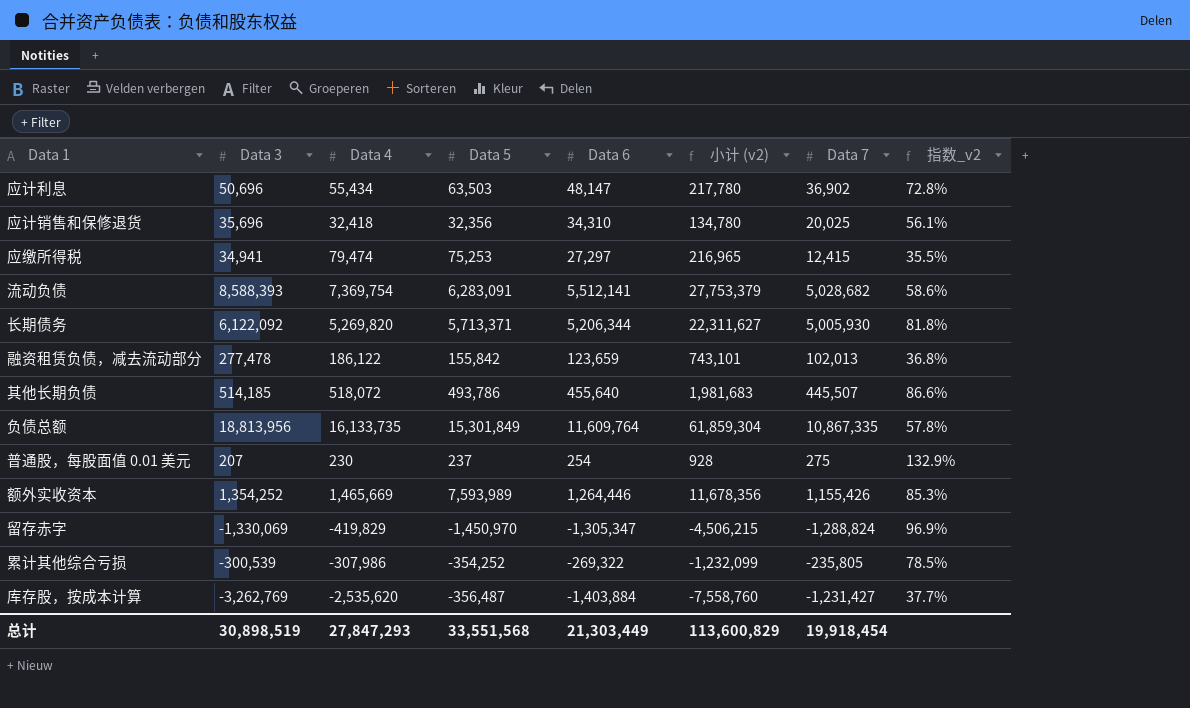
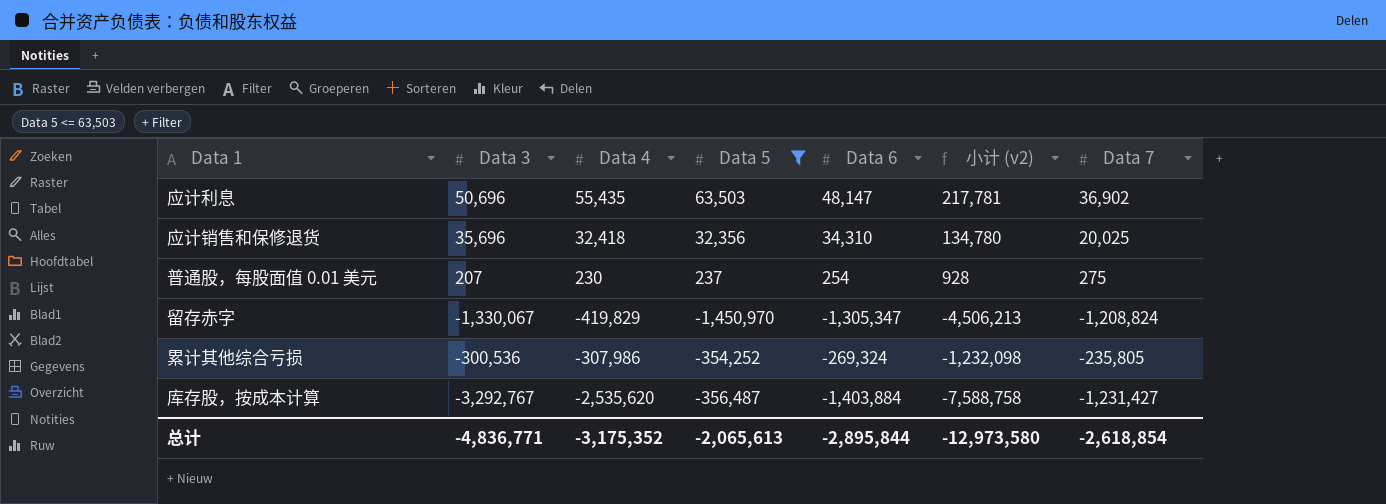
filter: none -> Data 5 <= 63,503
column 指数_v2 | formula: [Data 7] / [Data 3] -> none
应计利息 | Data 4: 55,434 -> 55,435
应计利息 | 小计 (v2): 217,780 -> 217,781
留存赤字 | Data 3: -1,330,069 -> -1,330,067
留存赤字 | 小计 (v2): -4,506,215 -> -4,506,213
留存赤字 | Data 7: -1,288,824 -> -1,208,824
累计其他综合亏损 | Data 3: -300,539 -> -300,536
累计其他综合亏损 | Data 6: -269,322 -> -269,324
累计其他综合亏损 | 小计 (v2): -1,232,099 -> -1,232,098
库存股，按成本计算 | Data 3: -3,262,769 -> -3,292,767
库存股，按成本计算 | 小计 (v2): -7,558,760 -> -7,588,758
总计 | Data 3: 30,898,519 -> -4,836,771
总计 | Data 4: 27,847,293 -> -3,175,352
总计 | Data 5: 33,551,568 -> -2,065,613
总计 | Data 6: 21,303,449 -> -2,895,844
总计 | 小计 (v2): 113,600,829 -> -12,973,580
总计 | Data 7: 19,918,454 -> -2,618,854

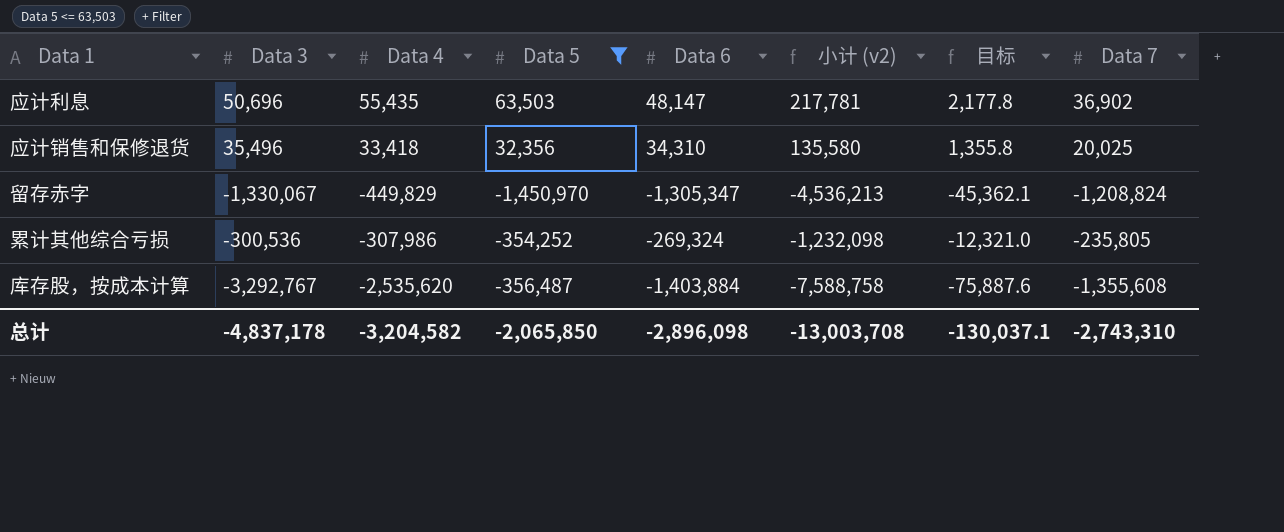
column 目标 | formula: none -> [小计 (v2)] * 0.01
row 普通股，每股面值 0.01 美元: 207 | 230 | 237 | 254 | 928 | 275 -> none
应计销售和保修退货 | Data 3: 35,696 -> 35,496
应计销售和保修退货 | Data 4: 32,418 -> 33,418
应计销售和保修退货 | 小计 (v2): 134,780 -> 135,580
留存赤字 | Data 4: -419,829 -> -449,829
留存赤字 | 小计 (v2): -4,506,213 -> -4,536,213
库存股，按成本计算 | Data 7: -1,231,427 -> -1,355,608
总计 | Data 3: -4,836,771 -> -4,837,178
总计 | Data 4: -3,175,352 -> -3,204,582
总计 | Data 5: -2,065,613 -> -2,065,850
总计 | Data 6: -2,895,844 -> -2,896,098
总计 | 小计 (v2): -12,973,580 -> -13,003,708
总计 | Data 7: -2,618,854 -> -2,743,310

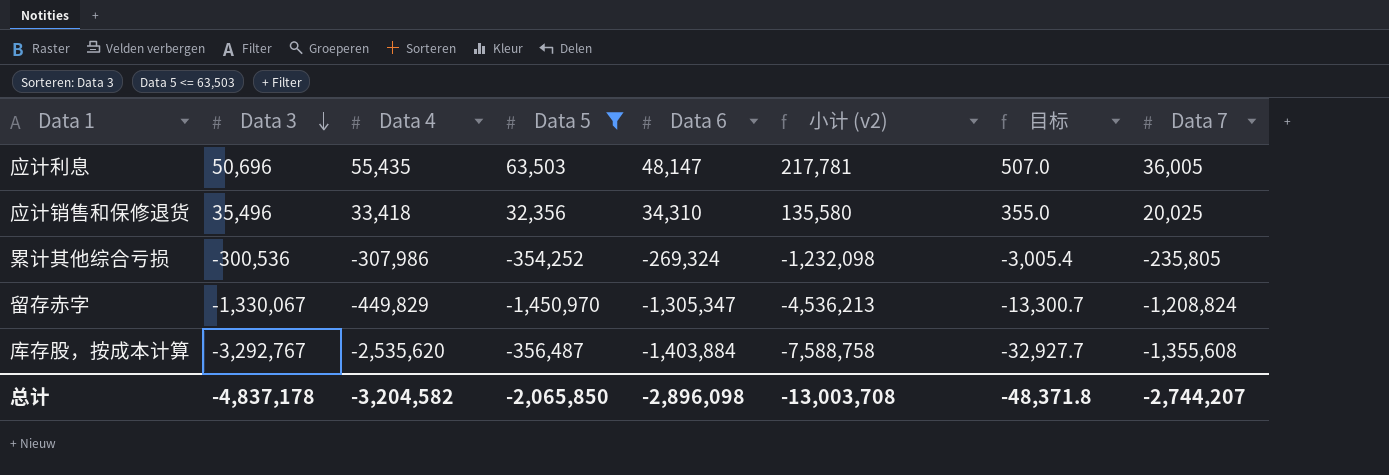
row order: none -> Data 3 descending
column 目标 | formula: [小计 (v2)] * 0.01 -> [Data 3] * 0.01
应计利息 | Data 7: 36,902 -> 36,005
总计 | 目标: -130,037.1 -> -48,371.8
总计 | Data 7: -2,743,310 -> -2,744,207

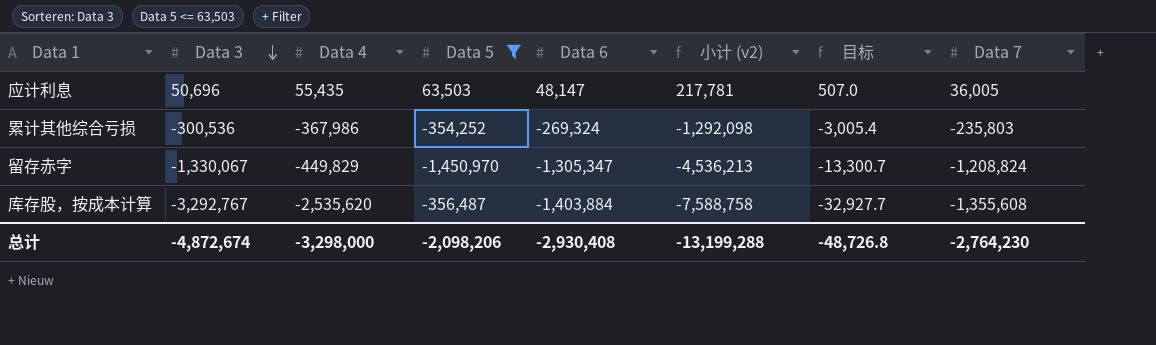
row 应计销售和保修退货: 35,496 | 33,418 | 32,356 | 34,310 | 135,580 | 355.0 | 20,025 -> none
累计其他综合亏损 | Data 4: -307,986 -> -367,986
累计其他综合亏损 | 小计 (v2): -1,232,098 -> -1,292,098
累计其他综合亏损 | Data 7: -235,805 -> -235,803
总计 | Data 3: -4,837,178 -> -4,872,674
总计 | Data 4: -3,204,582 -> -3,298,000
总计 | Data 5: -2,065,850 -> -2,098,206
总计 | Data 6: -2,896,098 -> -2,930,408
总计 | 小计 (v2): -13,003,708 -> -13,199,288
总计 | 目标: -48,371.8 -> -48,726.8
总计 | Data 7: -2,744,207 -> -2,764,230

